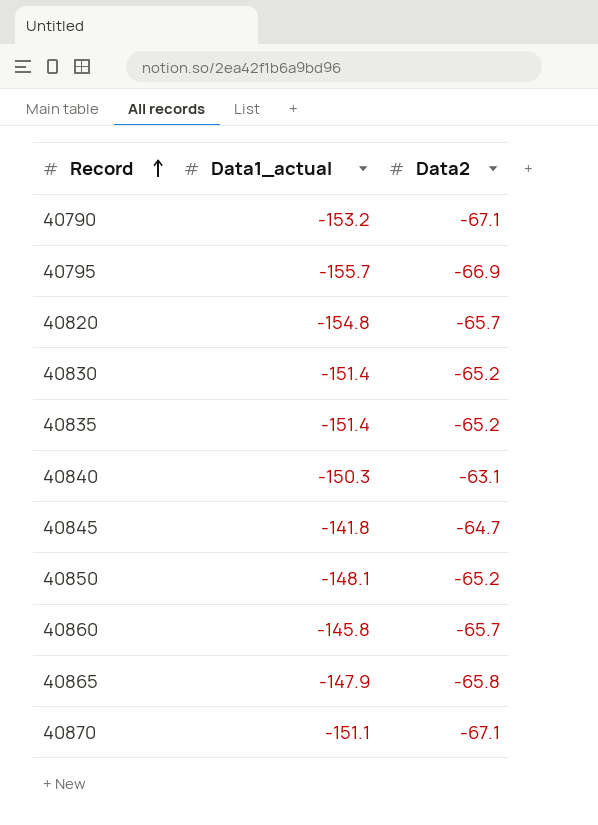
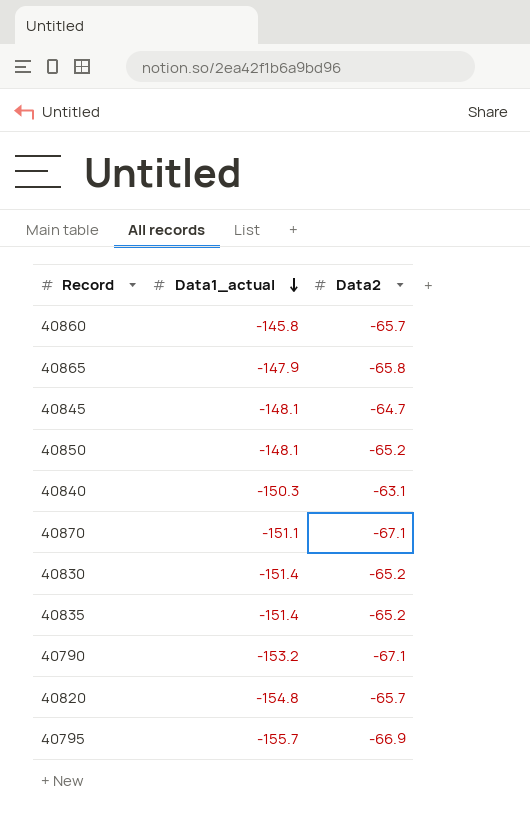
row order: Record ascending -> Data1_actual descending
40845 | Data1_actual: -141.8 -> -148.1

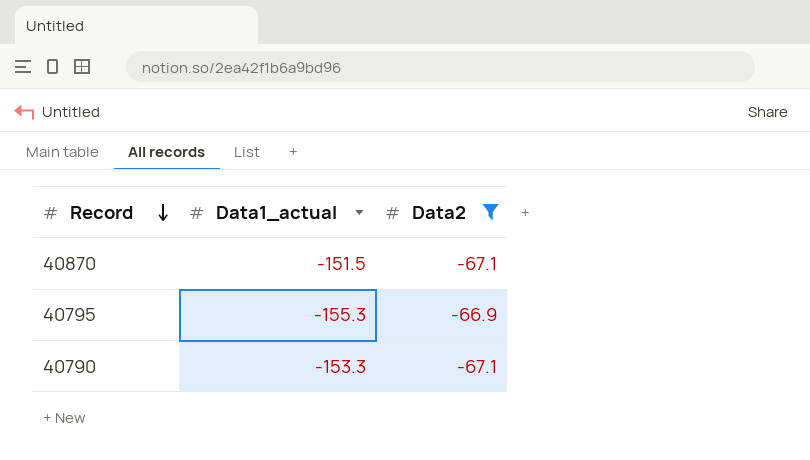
filter: none -> Data2 <= -66.9
row order: Data1_actual descending -> Record descending
40870 | Data1_actual: -151.1 -> -151.5
40795 | Data1_actual: -155.7 -> -155.3
40790 | Data1_actual: -153.2 -> -153.3

